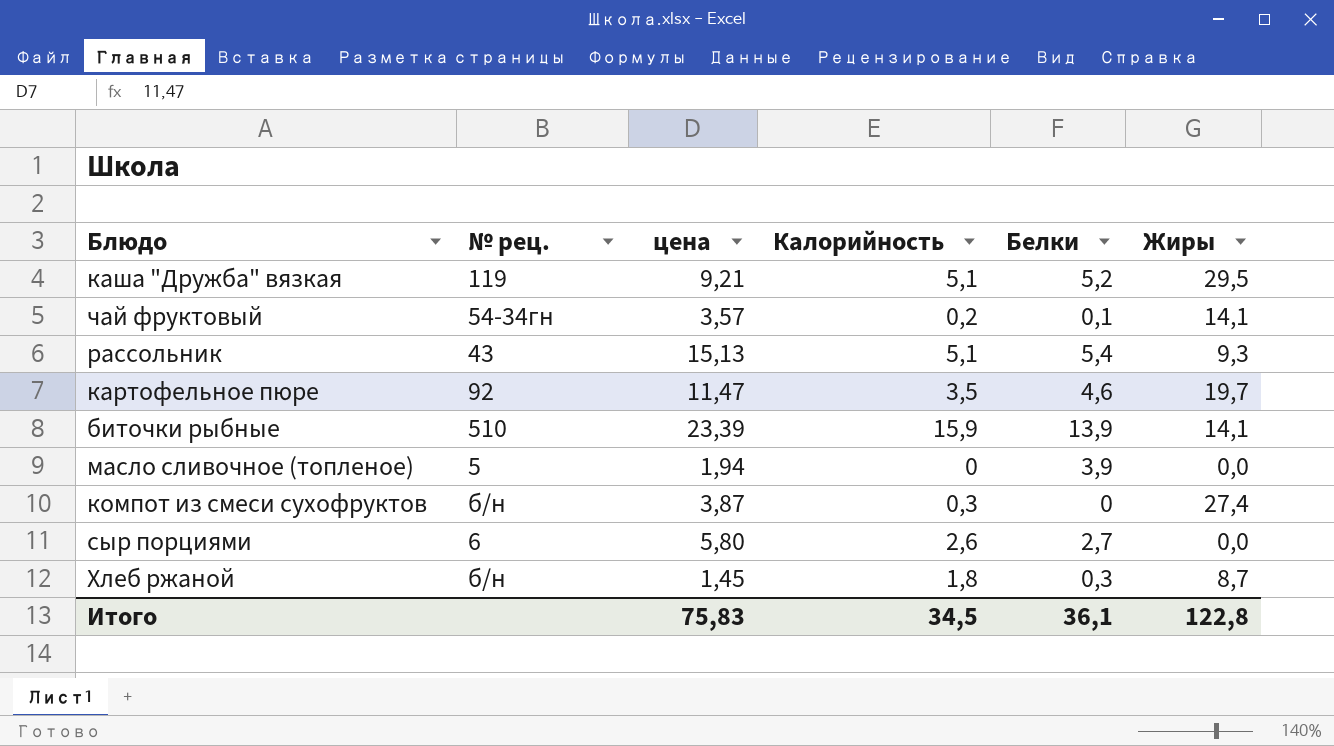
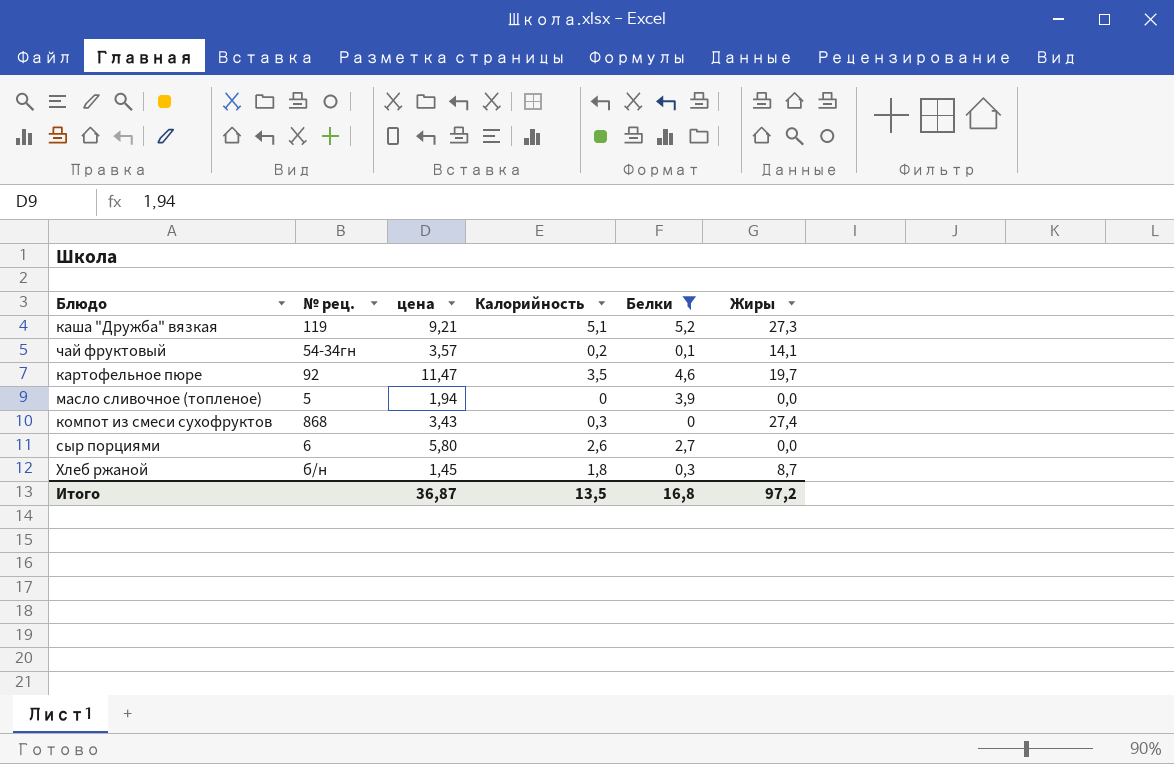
filter: none -> Белки <= 5,2
каша "Дружба" вязкая | Жиры: 29,5 -> 27,3
компот из смеси сухофруктов | № рец.: б/н -> 868
компот из смеси сухофруктов | цена: 3,87 -> 3,43
Итого | цена: 75,83 -> 36,87
Итого | Калорийность: 34,5 -> 13,5
Итого | Белки: 36,1 -> 16,8
Итого | Жиры: 122,8 -> 97,2

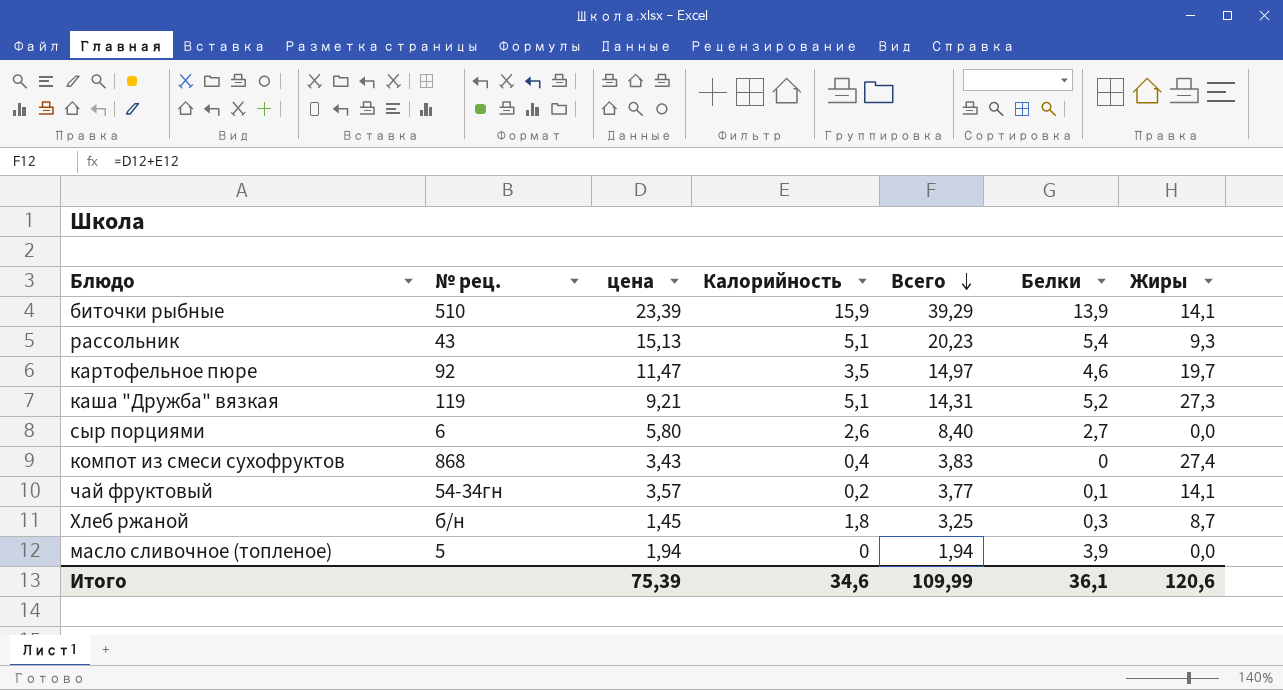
filter: Белки <= 5,2 -> none
row order: none -> Всего descending
column Всего | formula: none -> [цена] + [Калорийность]
компот из смеси сухофруктов | Калорийность: 0,3 -> 0,4
Итого | цена: 36,87 -> 75,39
Итого | Калорийность: 13,5 -> 34,6
Итого | Белки: 16,8 -> 36,1
Итого | Жиры: 97,2 -> 120,6

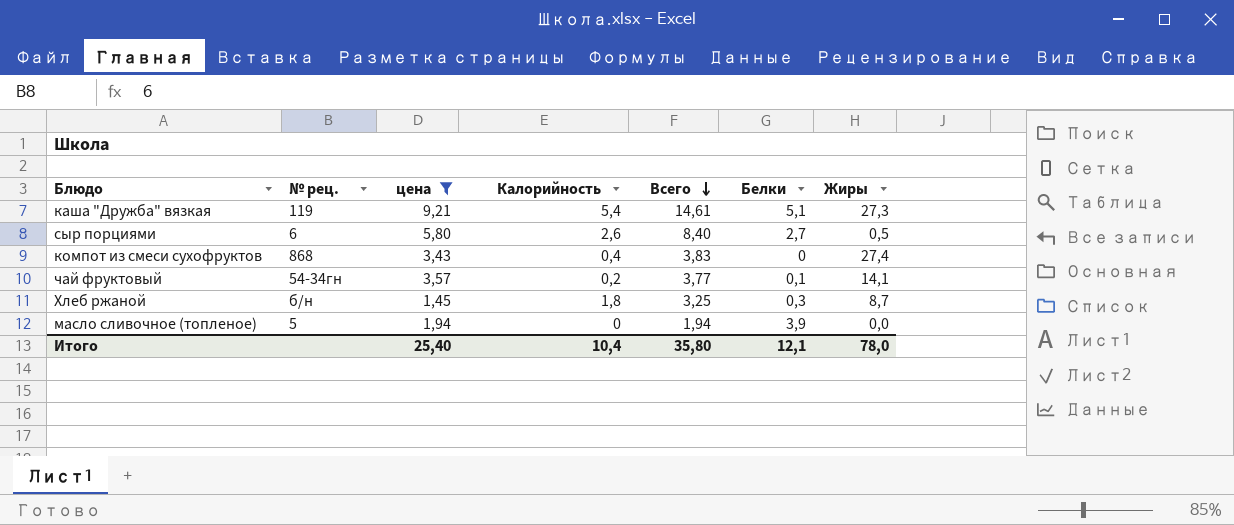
filter: none -> цена <= 9,21
каша "Дружба" вязкая | Калорийность: 5,1 -> 5,4
каша "Дружба" вязкая | Всего: 14,31 -> 14,61
каша "Дружба" вязкая | Белки: 5,2 -> 5,1
сыр порциями | Жиры: 0,0 -> 0,5
Итого | цена: 75,39 -> 25,40
Итого | Калорийность: 34,6 -> 10,4
Итого | Всего: 109,99 -> 35,80
Итого | Белки: 36,1 -> 12,1
Итого | Жиры: 120,6 -> 78,0

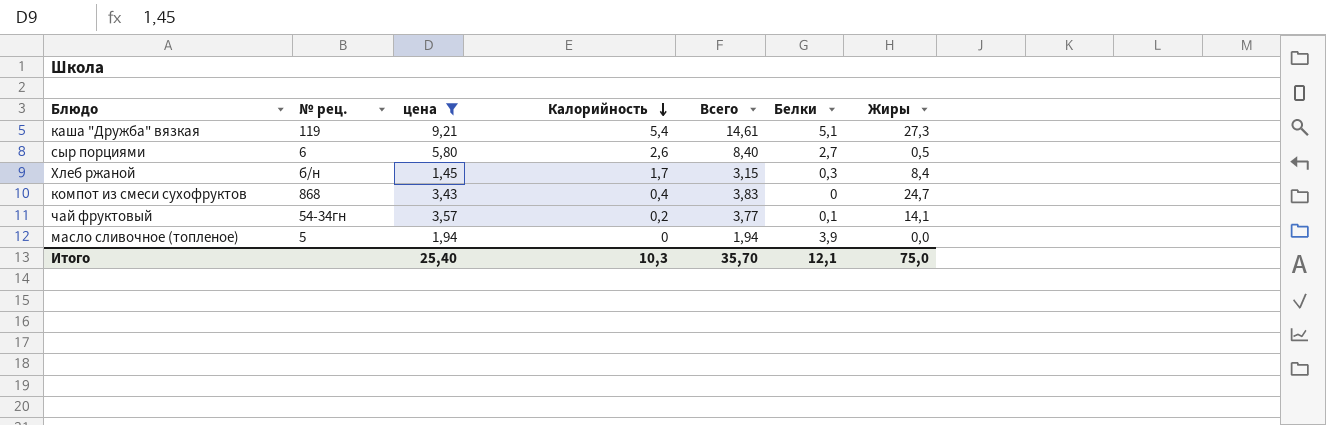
row order: Всего descending -> Калорийность descending
Хлеб ржаной | Калорийность: 1,8 -> 1,7
Хлеб ржаной | Всего: 3,25 -> 3,15
Хлеб ржаной | Жиры: 8,7 -> 8,4
компот из смеси сухофруктов | Жиры: 27,4 -> 24,7
Итого | Калорийность: 10,4 -> 10,3
Итого | Всего: 35,80 -> 35,70
Итого | Жиры: 78,0 -> 75,0

